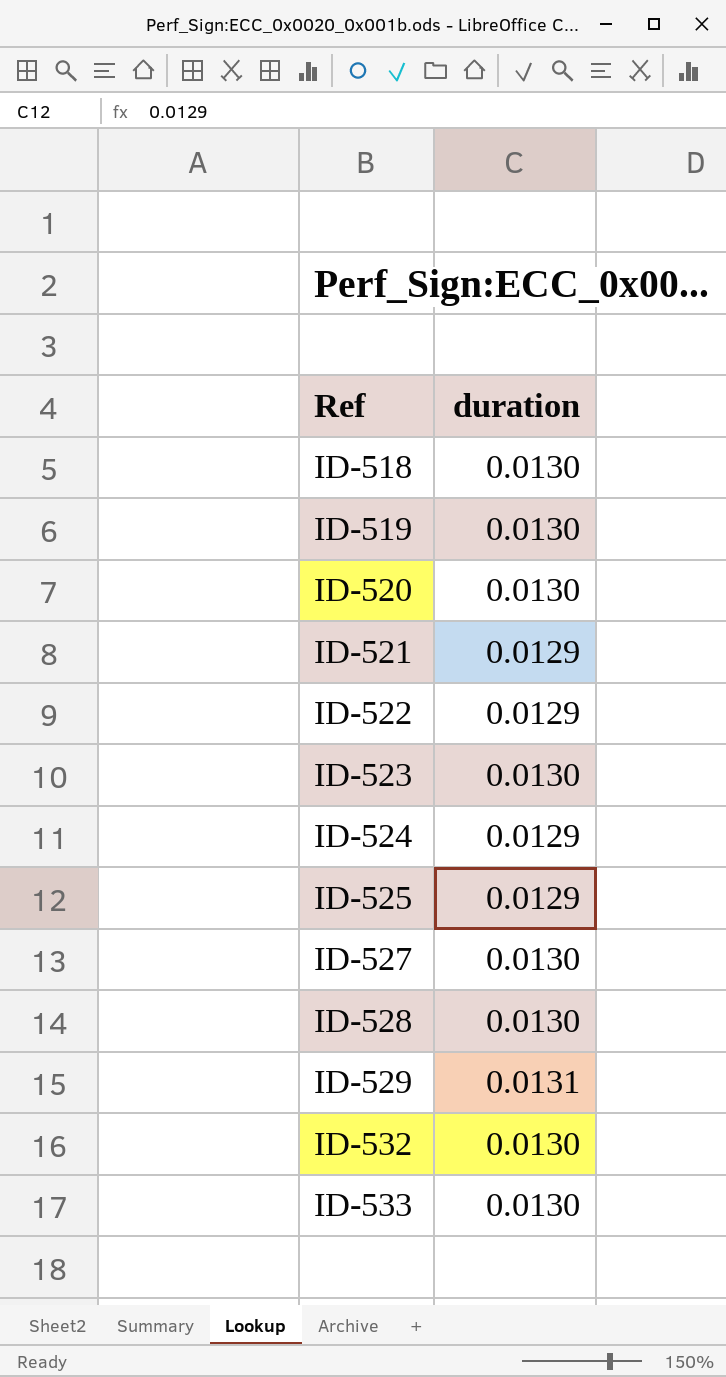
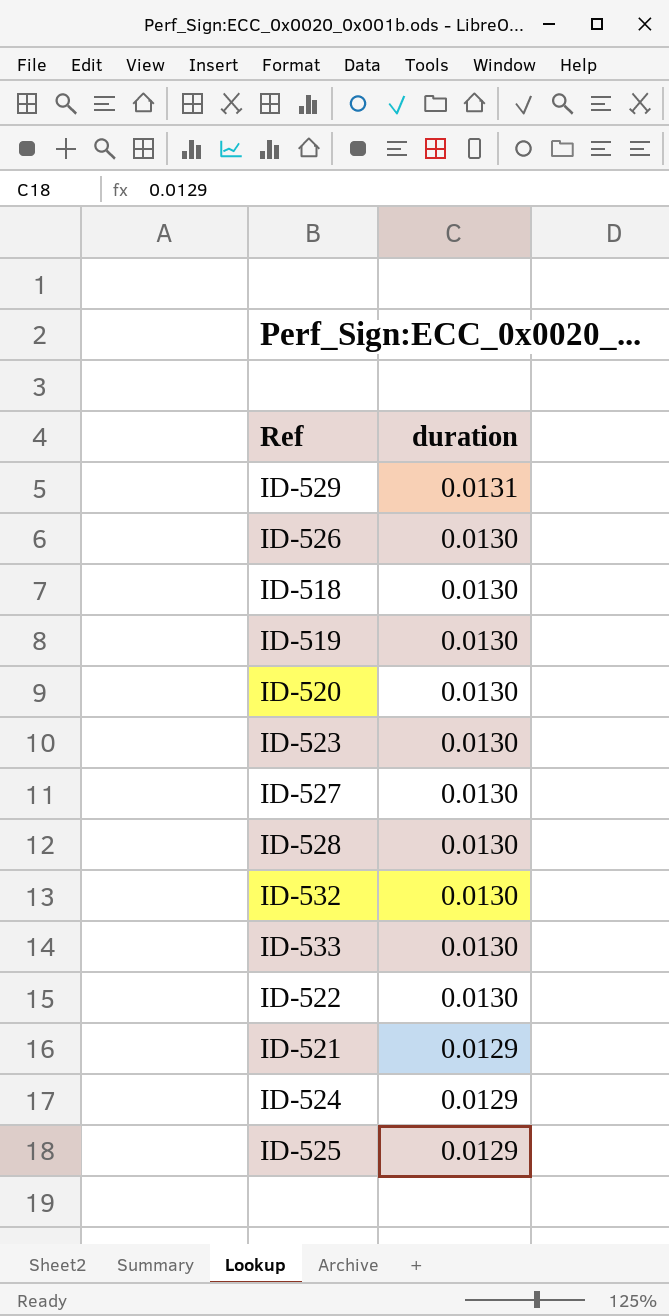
row order: Ref ascending -> duration descending
row ID-526: none -> 0.0130
ID-522 | duration: 0.0129 -> 0.0130

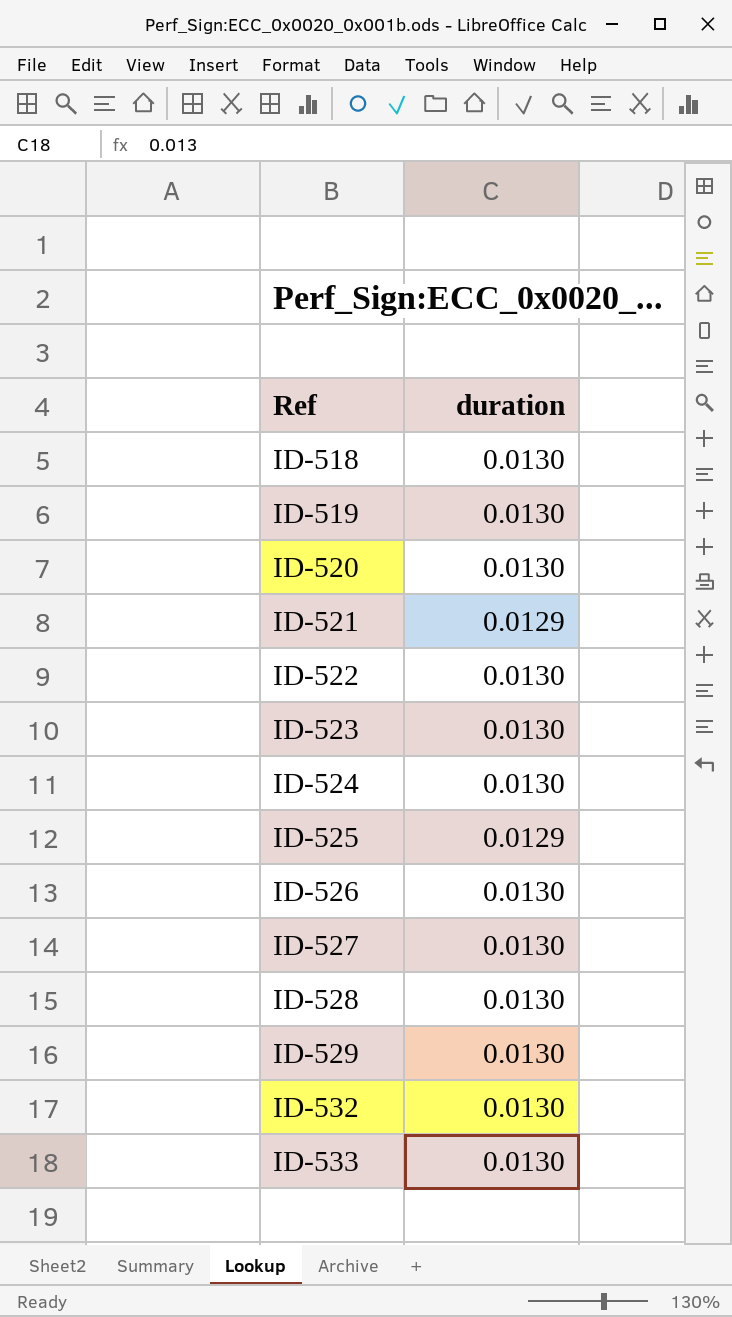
row order: duration descending -> Ref ascending
ID-524 | duration: 0.0129 -> 0.0130
ID-529 | duration: 0.0131 -> 0.0130

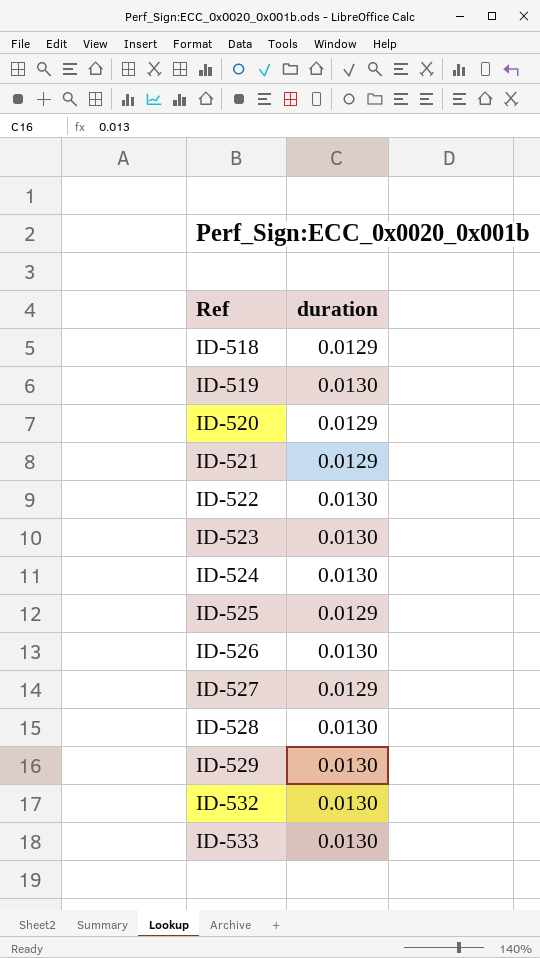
ID-518 | duration: 0.0130 -> 0.0129
ID-520 | duration: 0.0130 -> 0.0129
ID-527 | duration: 0.0130 -> 0.0129

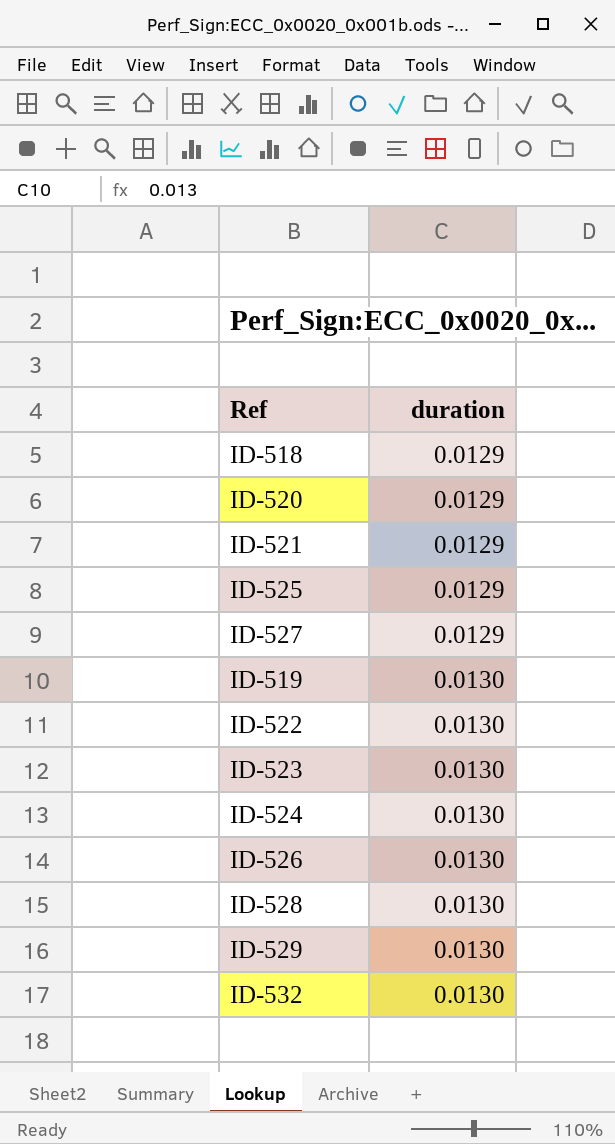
row order: Ref ascending -> duration ascending
row ID-533: 0.0130 -> none

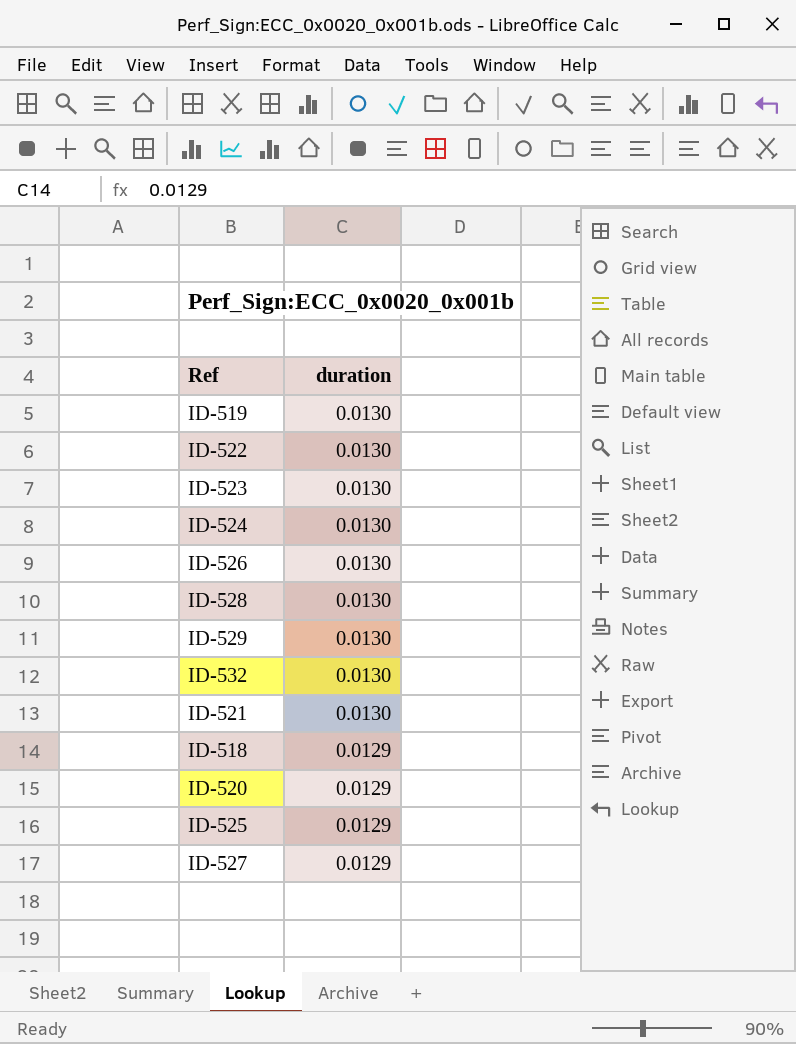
row order: duration ascending -> duration descending
ID-521 | duration: 0.0129 -> 0.0130

